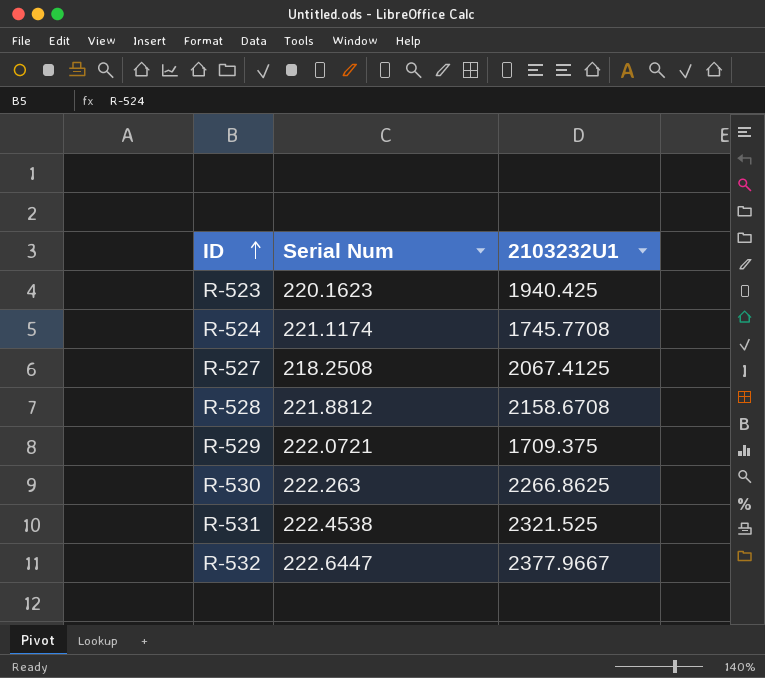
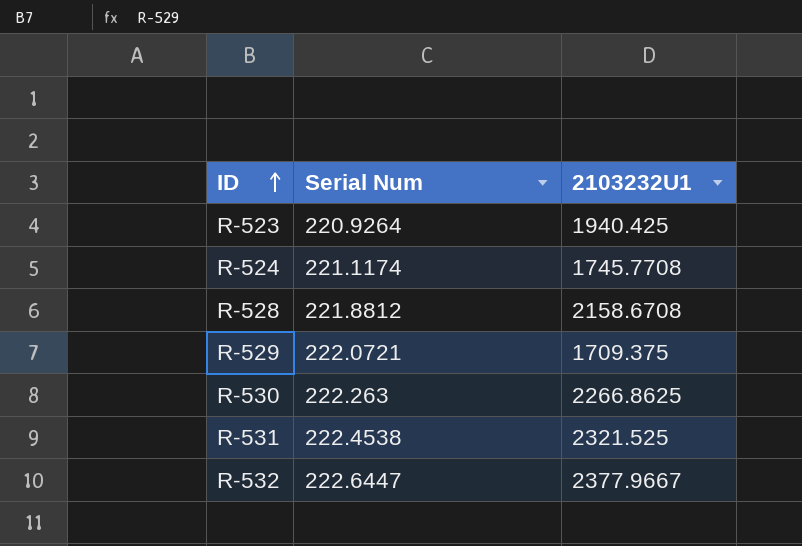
row R-527: 218.2508 | 2067.4125 -> none
R-523 | Serial Num: 220.1623 -> 220.9264

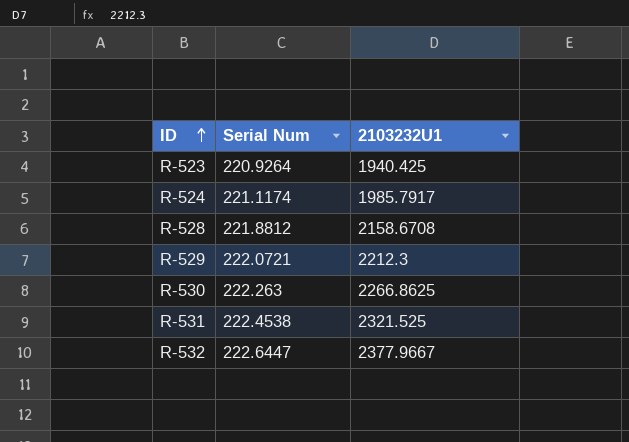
R-524 | 2103232U1: 1745.7708 -> 1985.7917
R-529 | 2103232U1: 1709.375 -> 2212.3

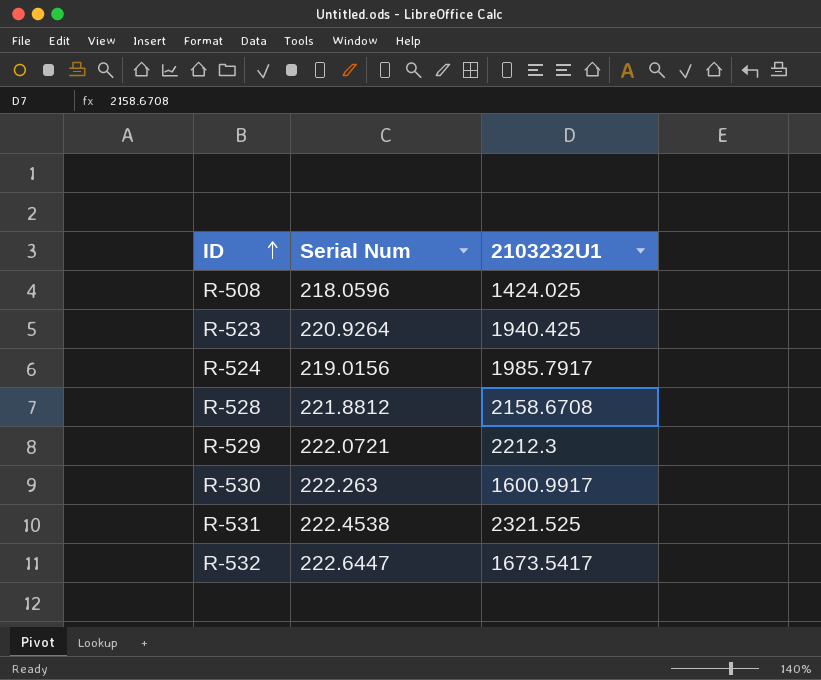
row R-508: none -> 218.0596 | 1424.025
R-524 | Serial Num: 221.1174 -> 219.0156
R-530 | 2103232U1: 2266.8625 -> 1600.9917
R-532 | 2103232U1: 2377.9667 -> 1673.5417

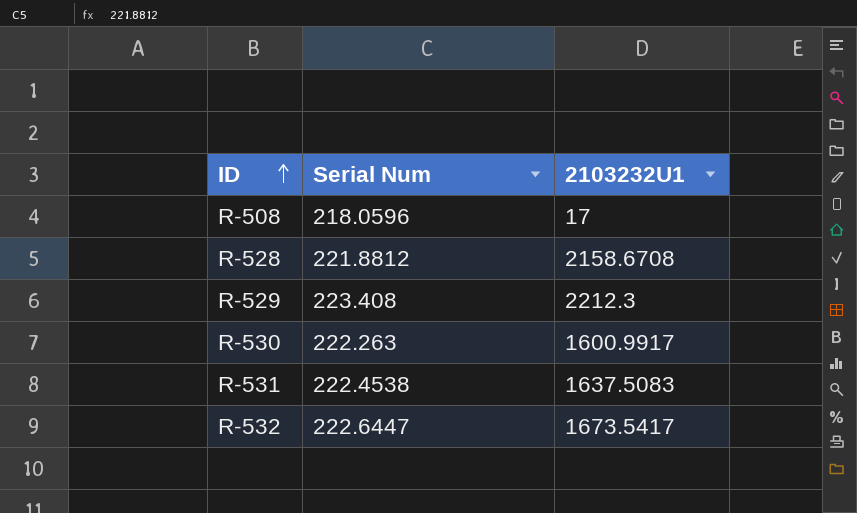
row R-523: 220.9264 | 1940.425 -> none
row R-524: 219.0156 | 1985.7917 -> none
R-508 | 2103232U1: 1424.025 -> 17
R-529 | Serial Num: 222.0721 -> 223.408
R-531 | 2103232U1: 2321.525 -> 1637.5083

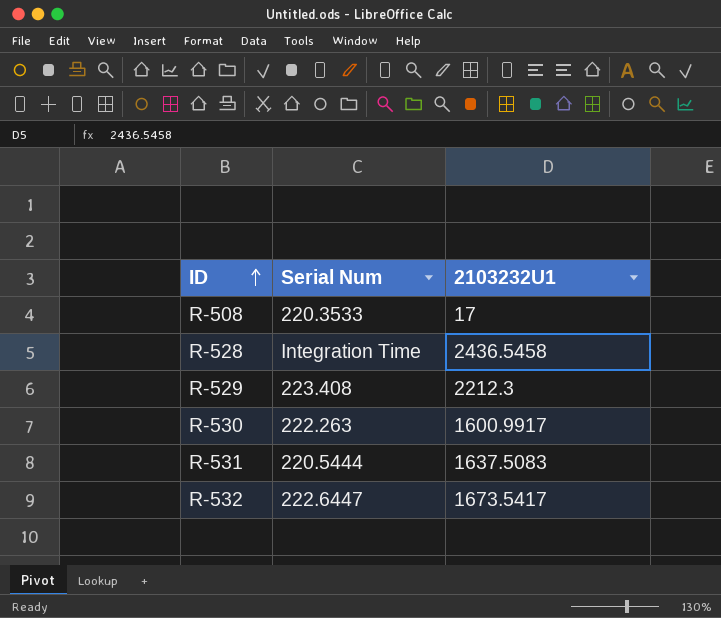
R-508 | Serial Num: 218.0596 -> 220.3533
R-528 | Serial Num: 221.8812 -> Integration Time
R-528 | 2103232U1: 2158.6708 -> 2436.5458
R-531 | Serial Num: 222.4538 -> 220.5444

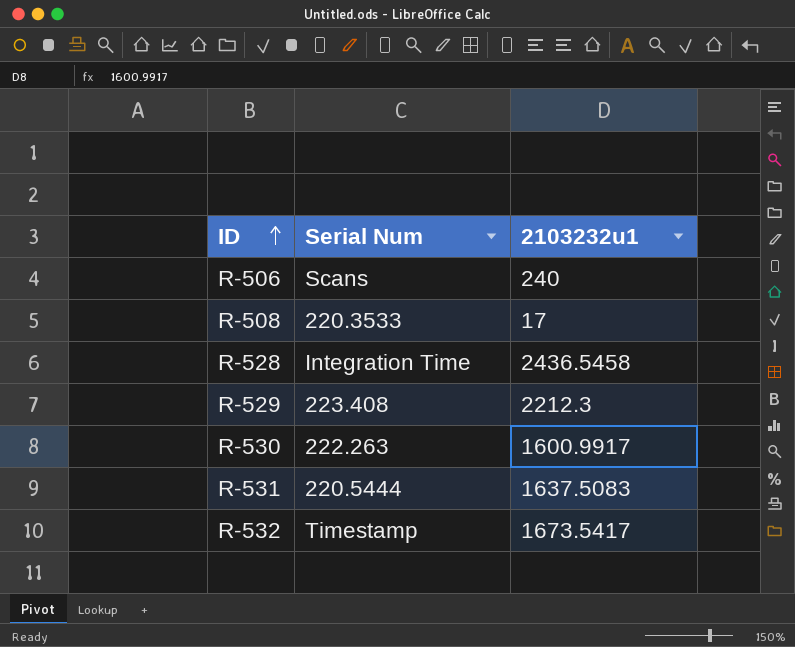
column name: 2103232U1 -> 2103232u1
row R-506: none -> Scans | 240
R-532 | Serial Num: 222.6447 -> Timestamp

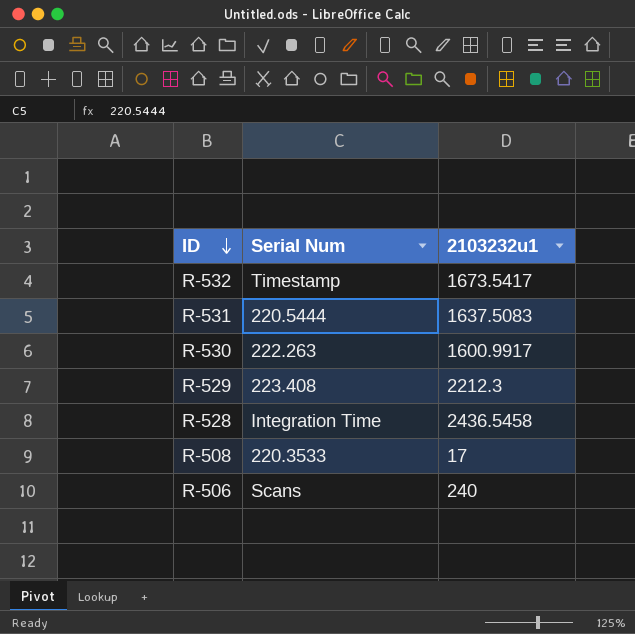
row order: ID ascending -> ID descending

